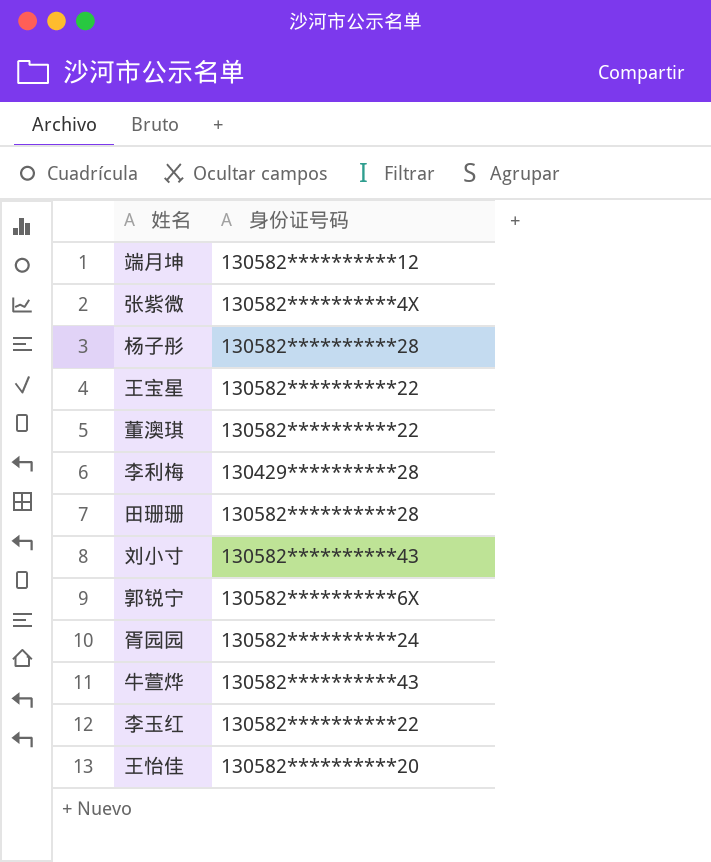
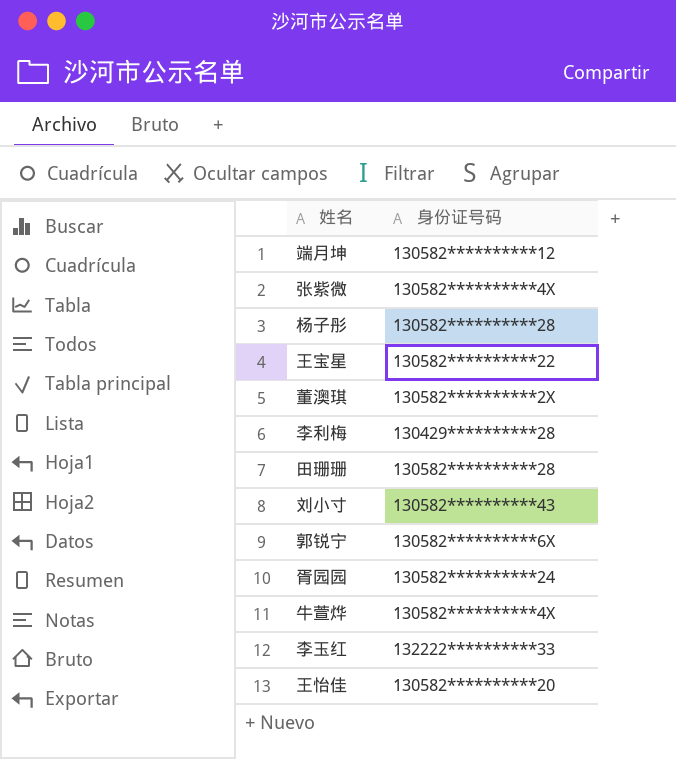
董澳琪 | 身份证号码: 130582**********22 -> 130582**********2X
牛萱烨 | 身份证号码: 130582**********43 -> 130582**********4X
李玉红 | 身份证号码: 130582**********22 -> 132222**********33

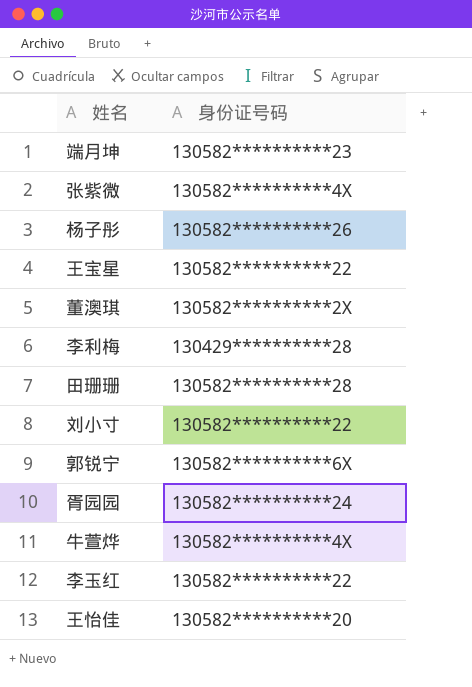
端月坤 | 身份证号码: 130582**********12 -> 130582**********23
杨子彤 | 身份证号码: 130582**********28 -> 130582**********26
刘小寸 | 身份证号码: 130582**********43 -> 130582**********22
李玉红 | 身份证号码: 132222**********33 -> 130582**********22

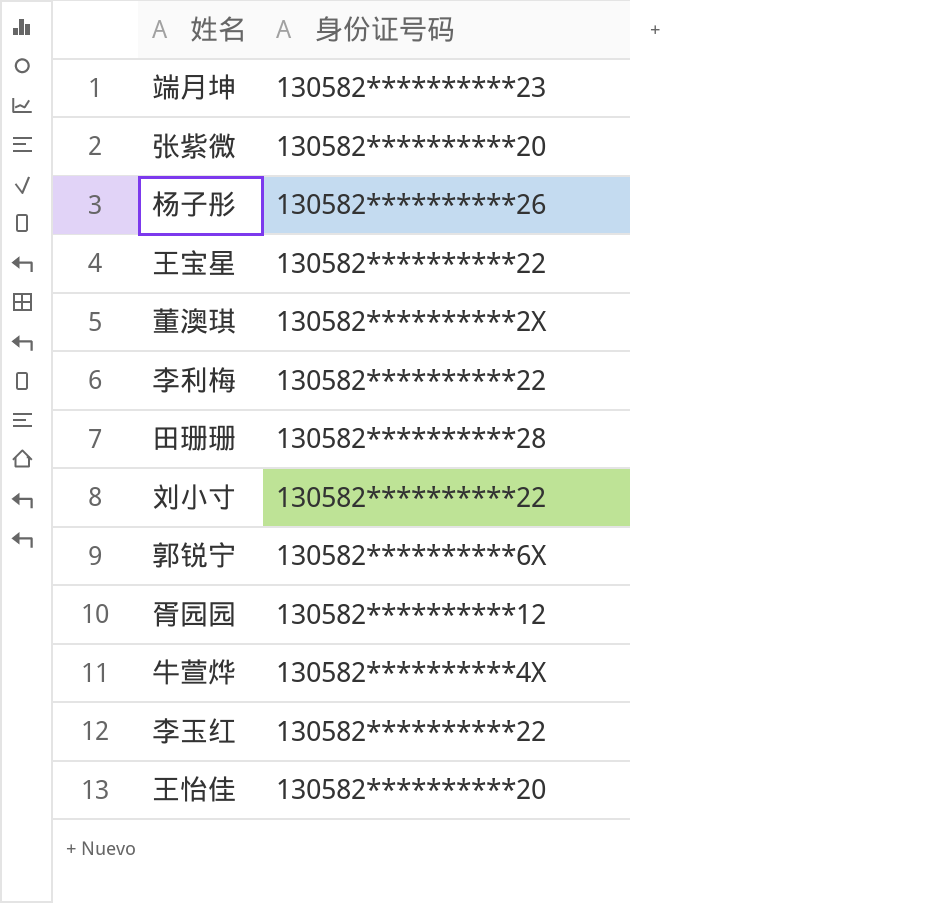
张紫微 | 身份证号码: 130582**********4X -> 130582**********20
李利梅 | 身份证号码: 130429**********28 -> 130582**********22
胥园园 | 身份证号码: 130582**********24 -> 130582**********12

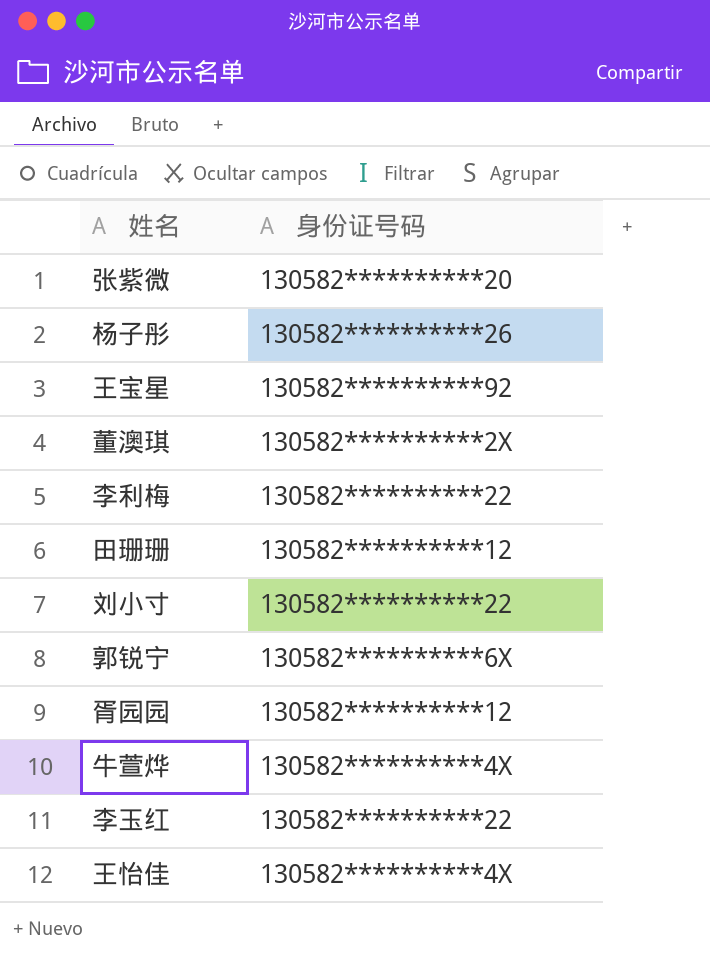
row 端月坤: 130582**********23 -> none
王宝星 | 身份证号码: 130582**********22 -> 130582**********92
田珊珊 | 身份证号码: 130582**********28 -> 130582**********12
王怡佳 | 身份证号码: 130582**********20 -> 130582**********4X

